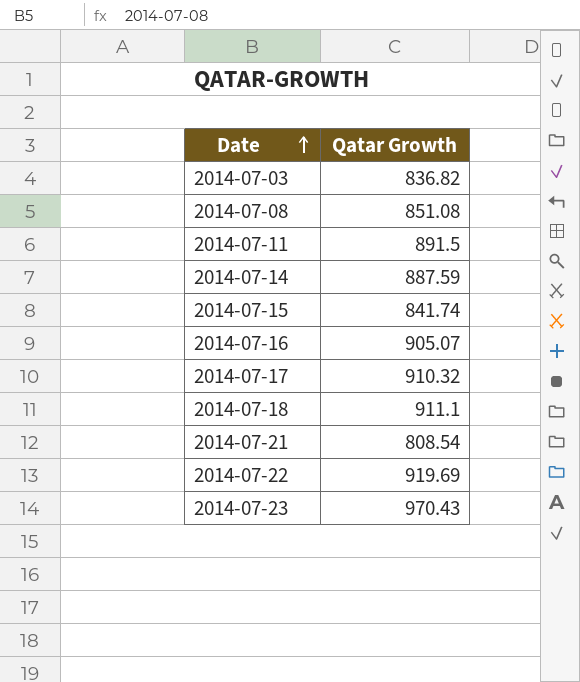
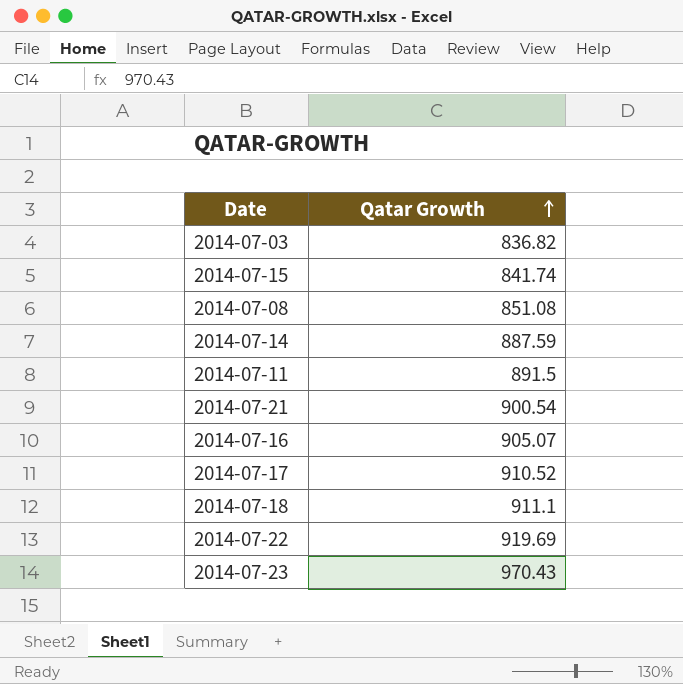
row order: Date ascending -> Qatar Growth ascending
2014-07-21 | Qatar Growth: 808.54 -> 900.54
2014-07-17 | Qatar Growth: 910.32 -> 910.52

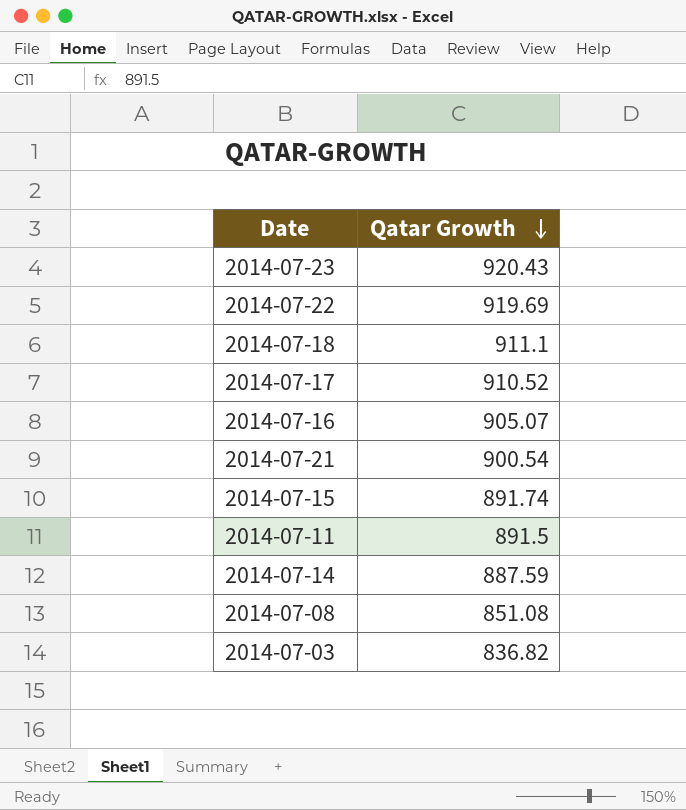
row order: Qatar Growth ascending -> Qatar Growth descending
2014-07-23 | Qatar Growth: 970.43 -> 920.43
2014-07-15 | Qatar Growth: 841.74 -> 891.74

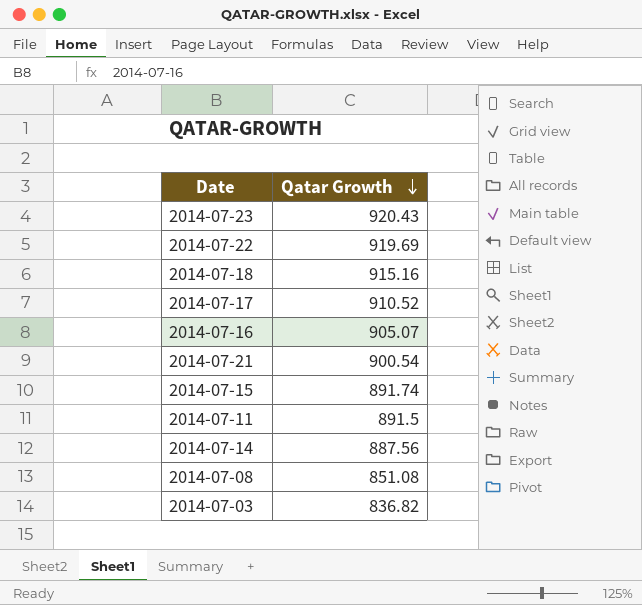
2014-07-18 | Qatar Growth: 911.1 -> 915.16
2014-07-14 | Qatar Growth: 887.59 -> 887.56

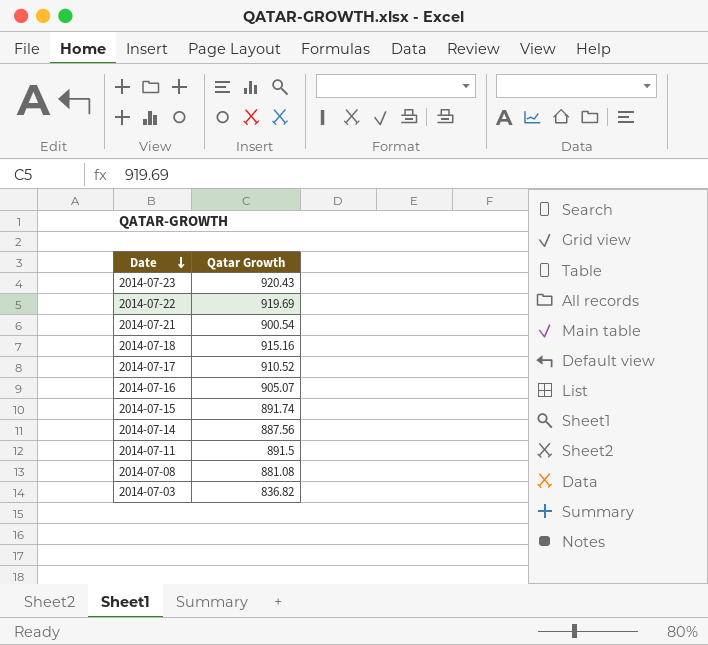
row order: Qatar Growth descending -> Date descending
2014-07-08 | Qatar Growth: 851.08 -> 881.08

